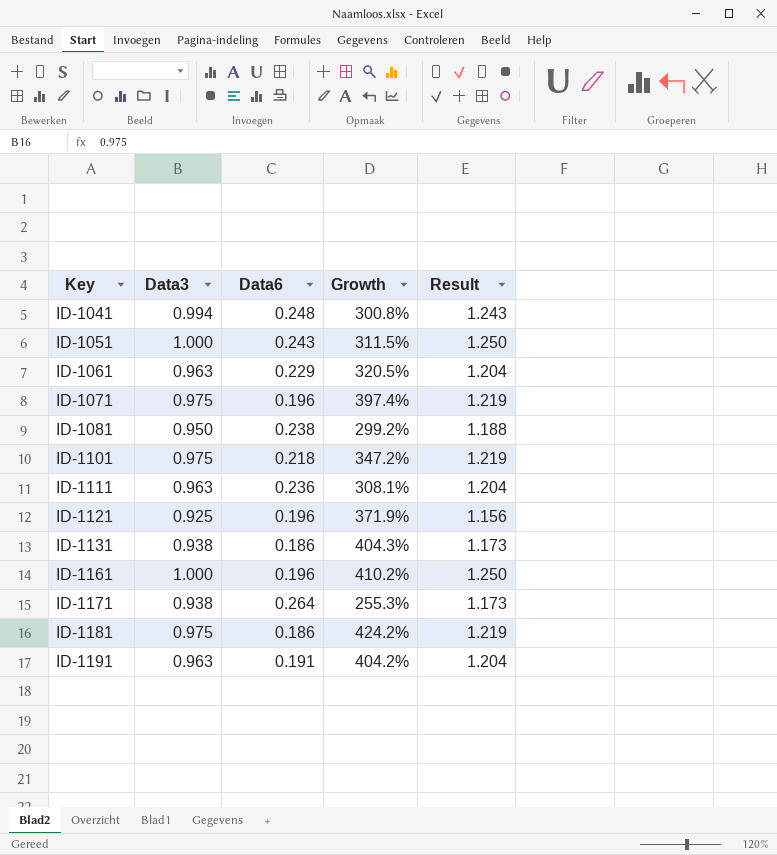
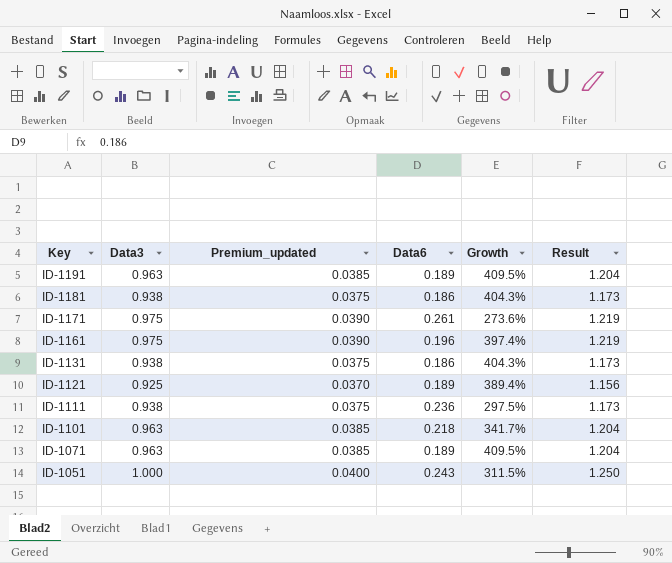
row order: Key ascending -> Key descending
column Premium_updated | formula: none -> [Data3] * 0.04
row ID-1041: 0.994 | 0.248 | 300.8% | 1.243 -> none
row ID-1061: 0.963 | 0.229 | 320.5% | 1.204 -> none
row ID-1081: 0.950 | 0.238 | 299.2% | 1.188 -> none
ID-1191 | Data6: 0.191 -> 0.189
ID-1191 | Growth: 404.2% -> 409.5%
ID-1181 | Data3: 0.975 -> 0.938
ID-1181 | Growth: 424.2% -> 404.3%
ID-1181 | Result: 1.219 -> 1.173
ID-1171 | Data3: 0.938 -> 0.975
ID-1171 | Data6: 0.264 -> 0.261
ID-1171 | Growth: 255.3% -> 273.6%
ID-1171 | Result: 1.173 -> 1.219
ID-1161 | Data3: 1.000 -> 0.975
ID-1161 | Growth: 410.2% -> 397.4%
ID-1161 | Result: 1.250 -> 1.219
ID-1121 | Data6: 0.196 -> 0.189
ID-1121 | Growth: 371.9% -> 389.4%
ID-1111 | Data3: 0.963 -> 0.938
ID-1111 | Growth: 308.1% -> 297.5%
ID-1111 | Result: 1.204 -> 1.173
ID-1101 | Data3: 0.975 -> 0.963
ID-1101 | Growth: 347.2% -> 341.7%
ID-1101 | Result: 1.219 -> 1.204
ID-1071 | Data3: 0.975 -> 0.963
ID-1071 | Data6: 0.196 -> 0.189
ID-1071 | Growth: 397.4% -> 409.5%
ID-1071 | Result: 1.219 -> 1.204

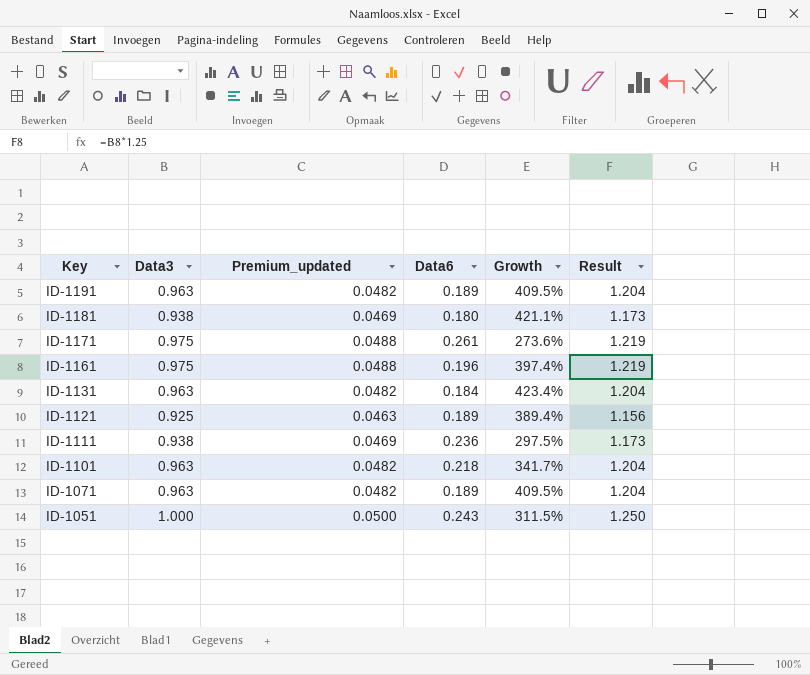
column Premium_updated | formula: [Data3] * 0.04 -> [Data3] * 0.05
ID-1181 | Data6: 0.186 -> 0.180
ID-1181 | Growth: 404.3% -> 421.1%
ID-1131 | Data3: 0.938 -> 0.963
ID-1131 | Data6: 0.186 -> 0.184
ID-1131 | Growth: 404.3% -> 423.4%
ID-1131 | Result: 1.173 -> 1.204

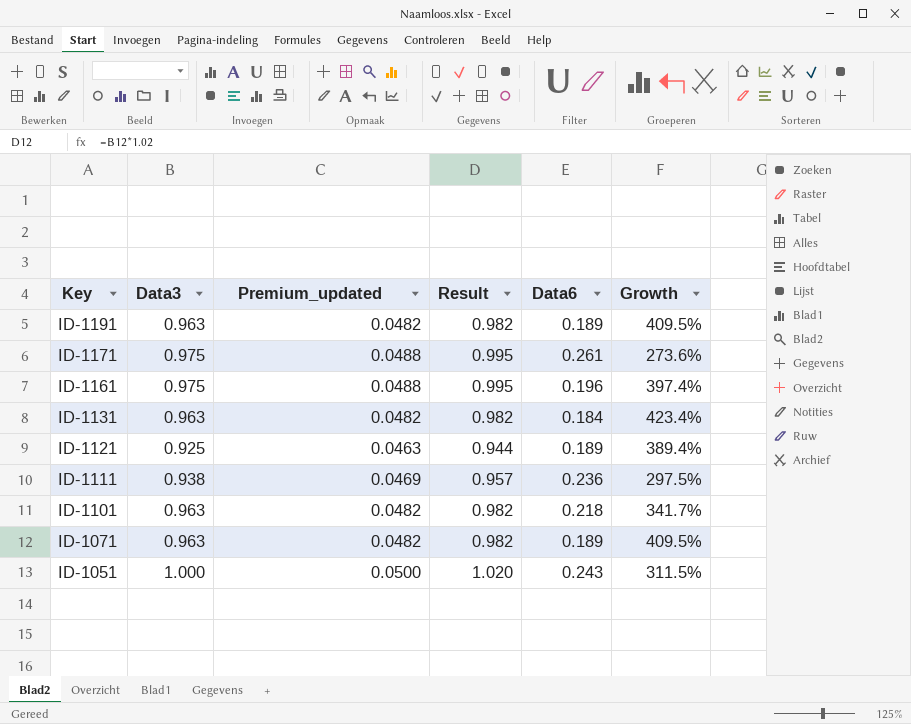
column Result | formula: [Data3] * 1.25 -> [Data3] * 1.02
column Result | position: 6 -> 4
row ID-1181: 0.938 | 0.0469 | 0.180 | 421.1% | 1.173 -> none

